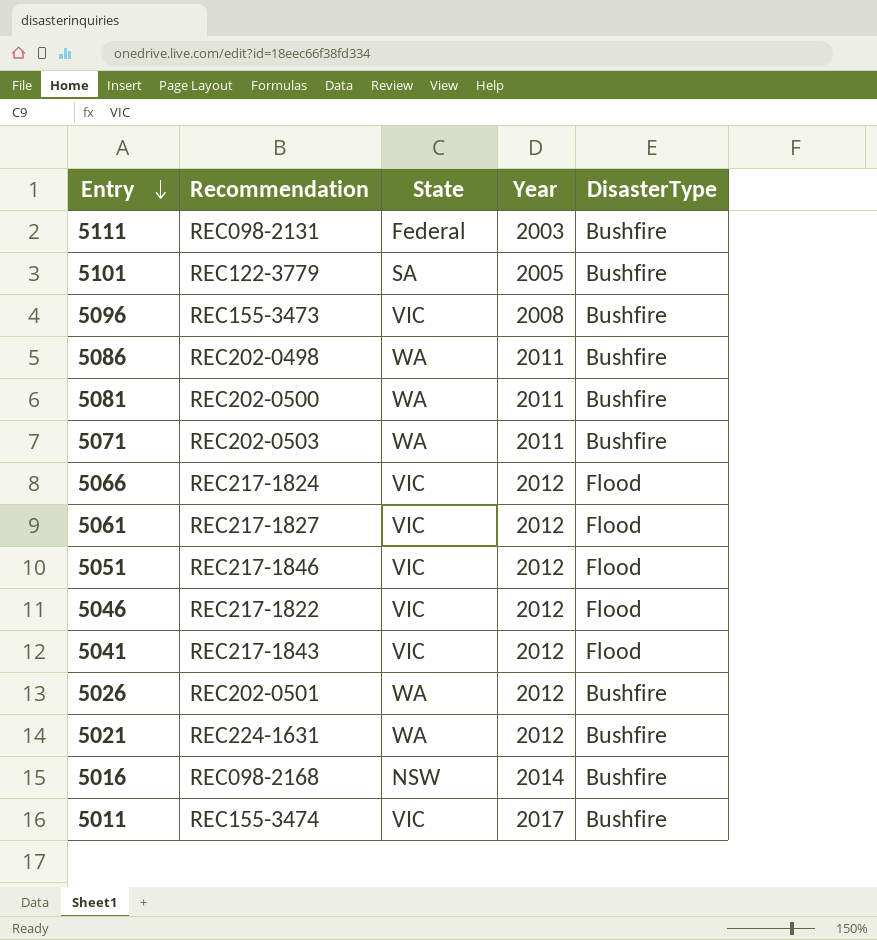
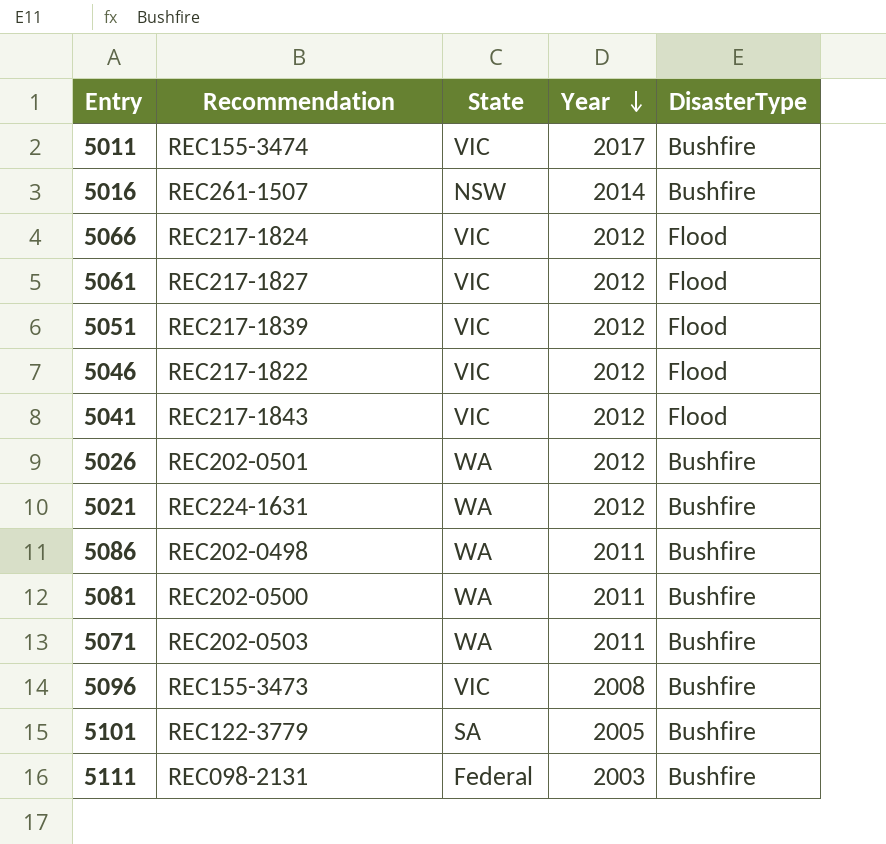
row order: Entry descending -> Year descending
5016 | Recommendation: REC098-2168 -> REC261-1507
5051 | Recommendation: REC217-1846 -> REC217-1839

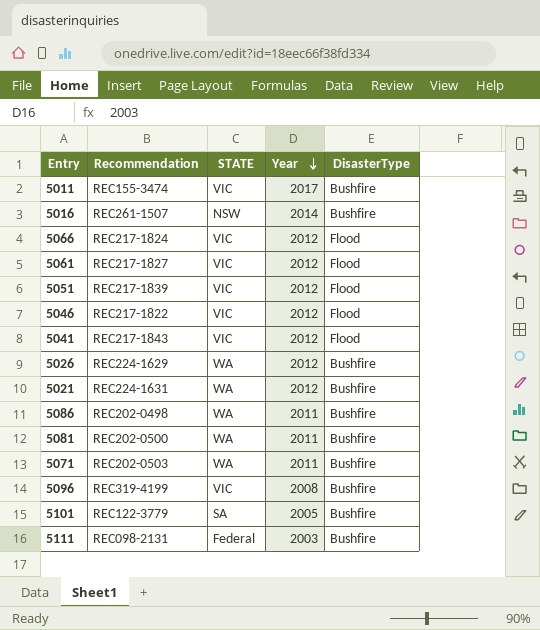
column name: State -> STATE
5026 | Recommendation: REC202-0501 -> REC224-1629
5096 | Recommendation: REC155-3473 -> REC319-4199

